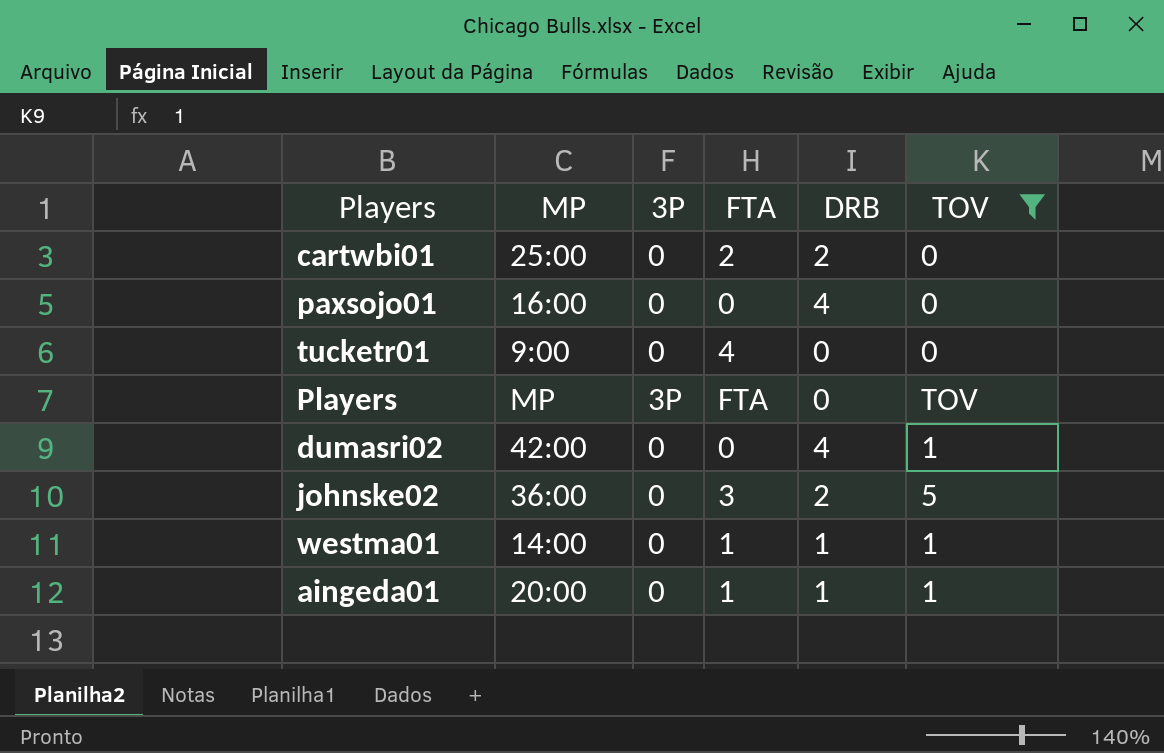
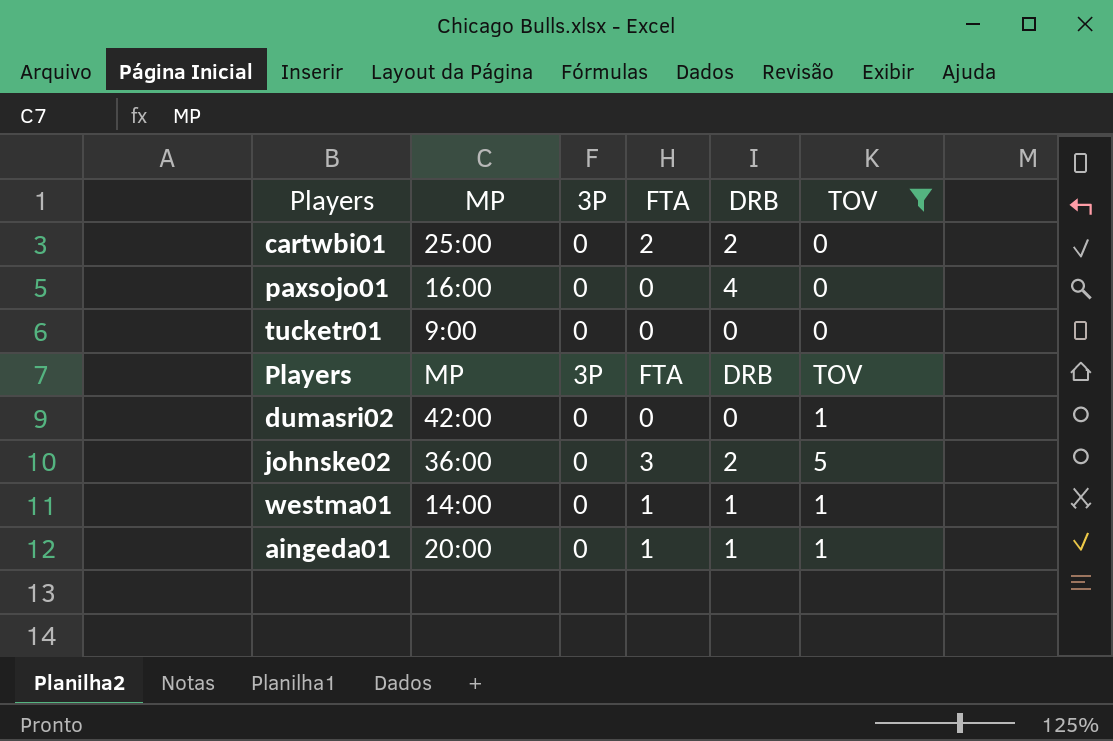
tucketr01 | FTA: 4 -> 0
Players | DRB: 0 -> DRB
dumasri02 | DRB: 4 -> 0

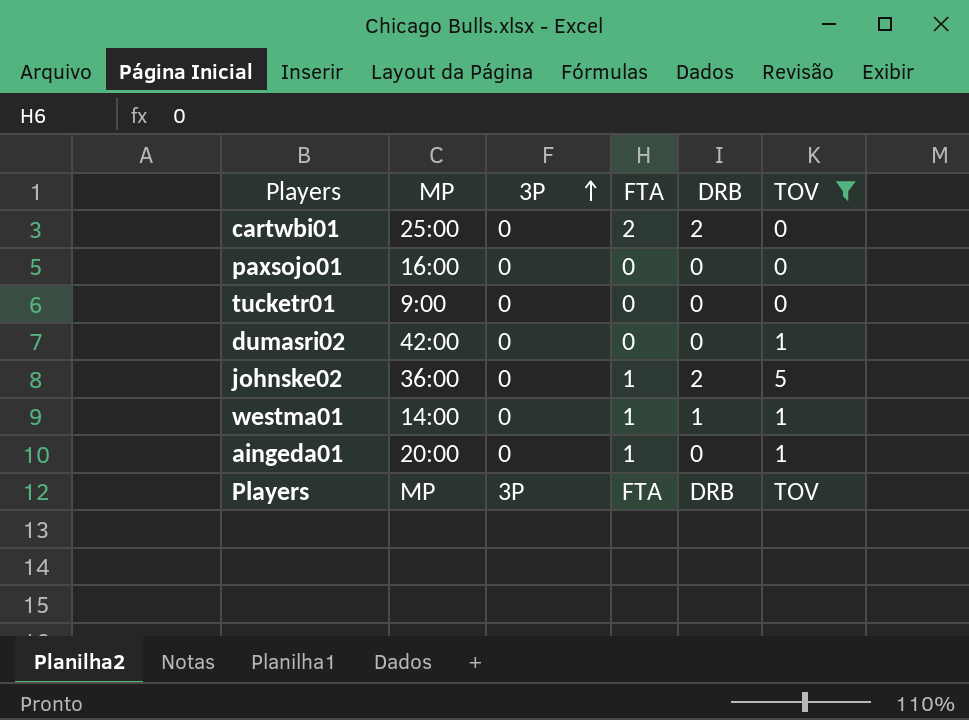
row order: none -> 3P ascending
paxsojo01 | DRB: 4 -> 0
johnske02 | FTA: 3 -> 1
aingeda01 | DRB: 1 -> 0

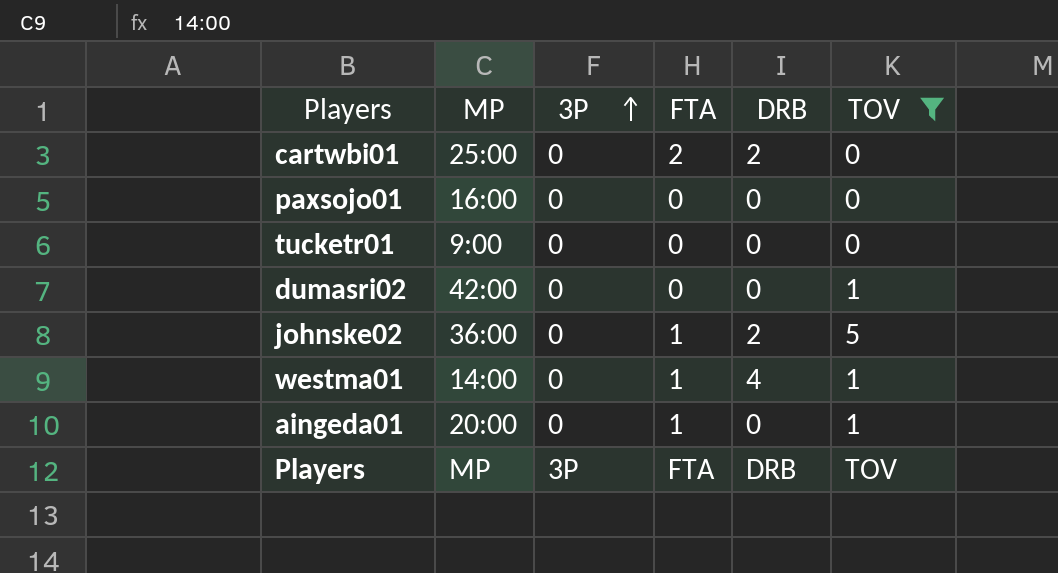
westma01 | DRB: 1 -> 4

